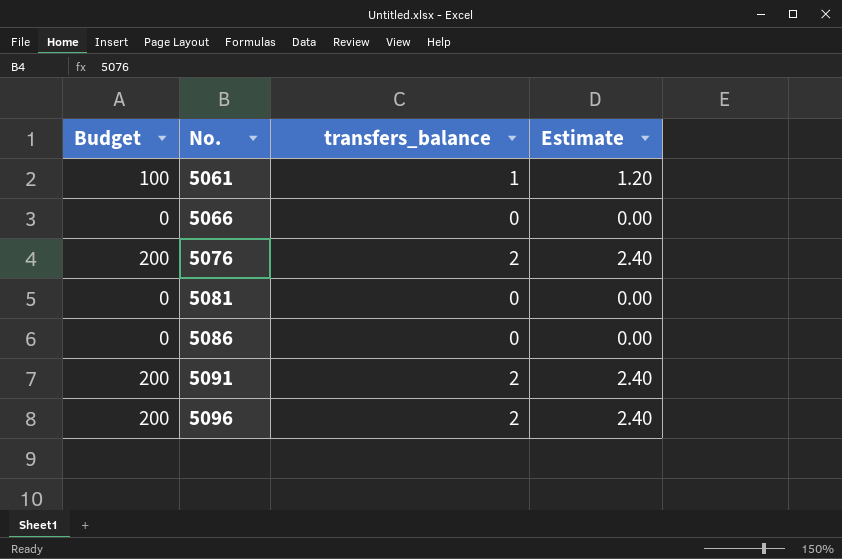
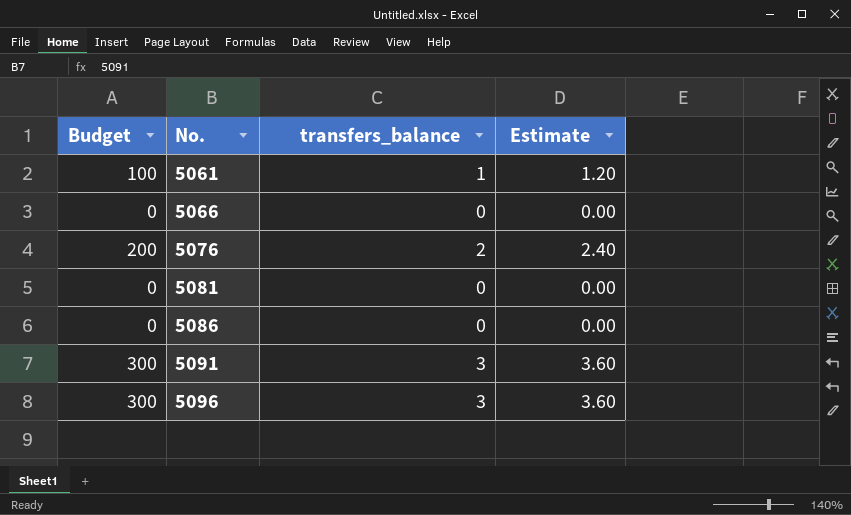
5091 | Budget: 200 -> 300
5091 | transfers_balance: 2 -> 3
5091 | Estimate: 2.40 -> 3.60
5096 | Budget: 200 -> 300
5096 | transfers_balance: 2 -> 3
5096 | Estimate: 2.40 -> 3.60

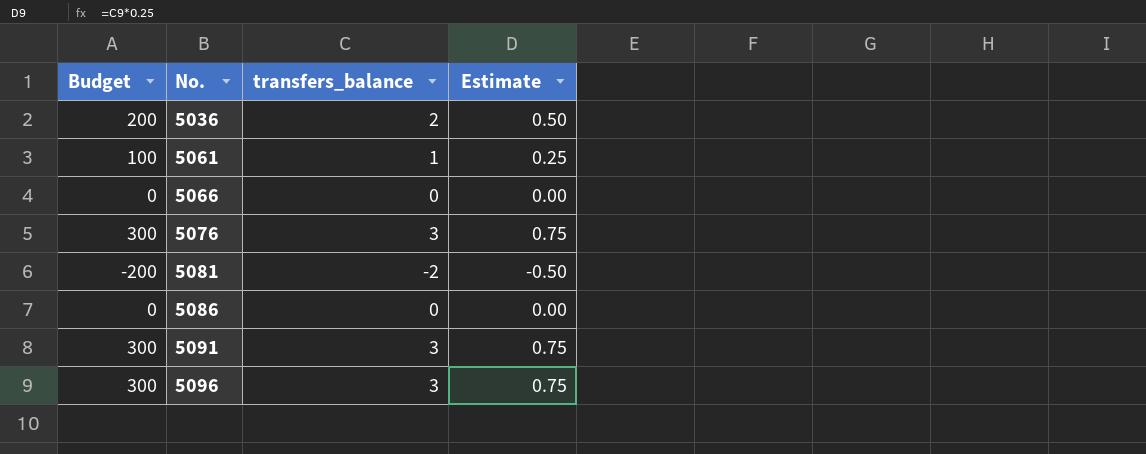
column Estimate | formula: [transfers_balance] * 1.2 -> [transfers_balance] * 0.25
row 5036: none -> 200 | 2 | 0.50
5076 | Budget: 200 -> 300
5076 | transfers_balance: 2 -> 3
5081 | Budget: 0 -> -200
5081 | transfers_balance: 0 -> -2

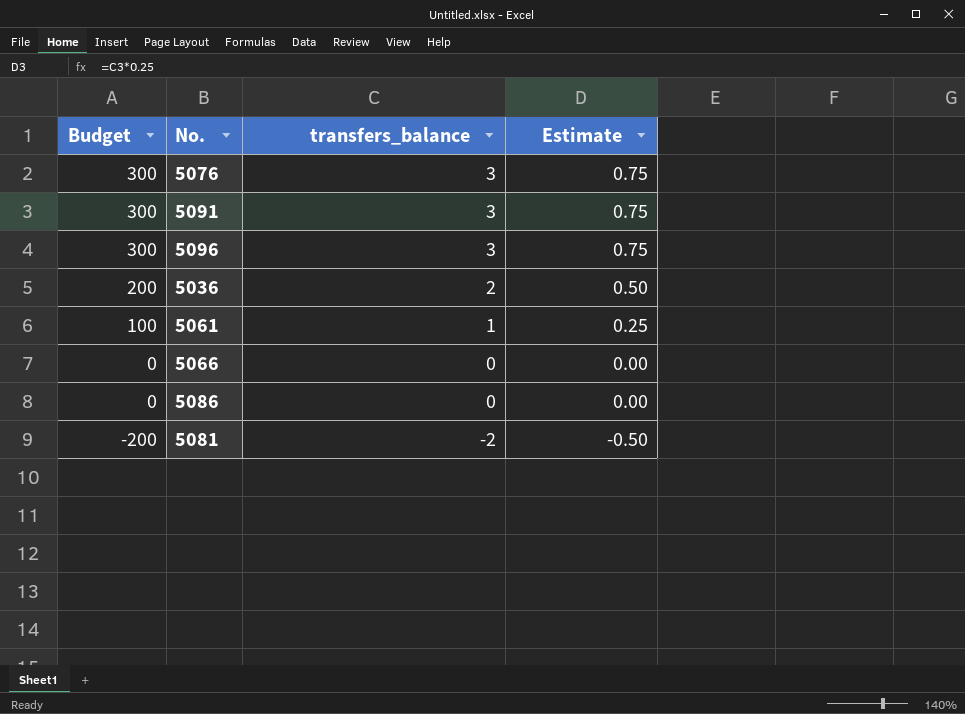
row order: No. ascending -> Budget descending

